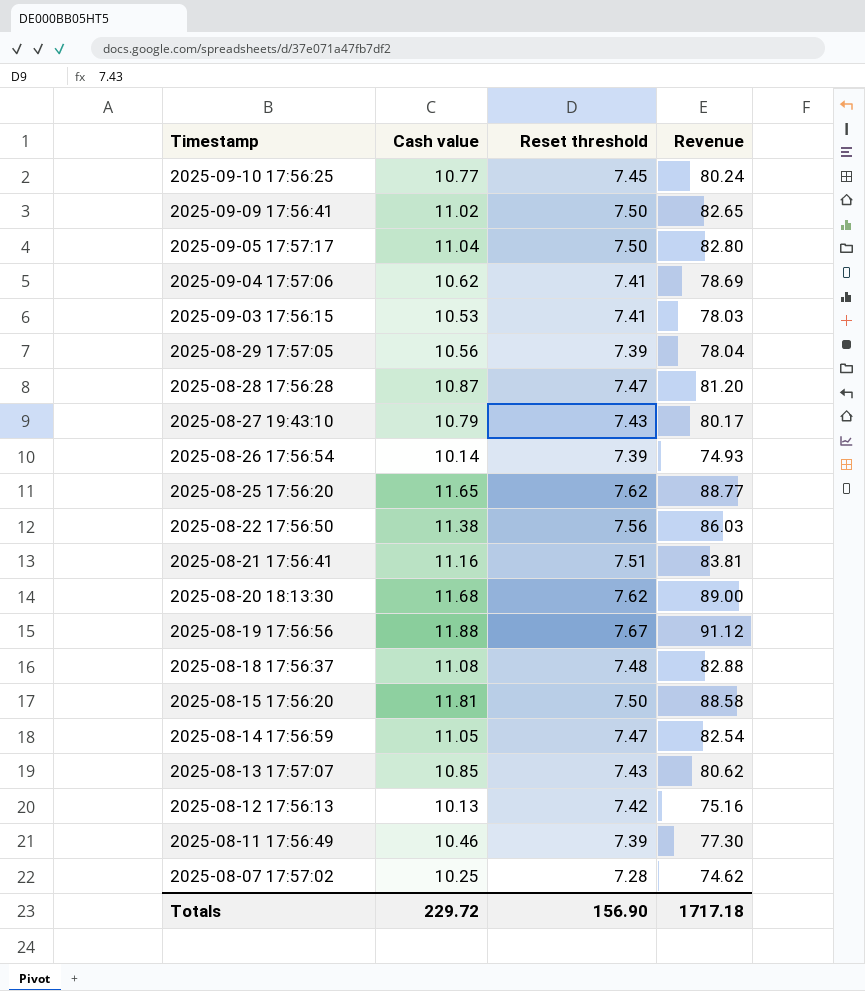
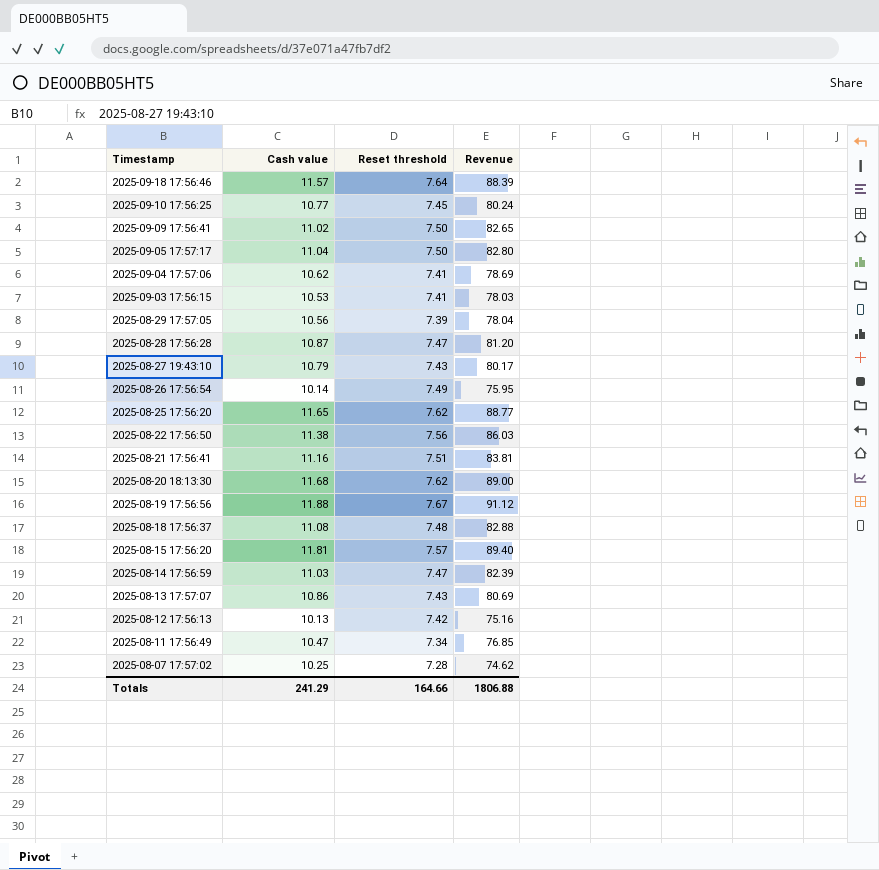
row 2025-09-18 17:56:46: none -> 11.57 | 7.64 | 88.39
2025-08-26 17:56:54 | Reset threshold: 7.39 -> 7.49
2025-08-26 17:56:54 | Revenue: 74.93 -> 75.95
2025-08-15 17:56:20 | Reset threshold: 7.50 -> 7.57
2025-08-15 17:56:20 | Revenue: 88.58 -> 89.40
2025-08-14 17:56:59 | Cash value: 11.05 -> 11.03
2025-08-14 17:56:59 | Revenue: 82.54 -> 82.39
2025-08-13 17:57:07 | Cash value: 10.85 -> 10.86
2025-08-13 17:57:07 | Revenue: 80.62 -> 80.69
2025-08-11 17:56:49 | Cash value: 10.46 -> 10.47
2025-08-11 17:56:49 | Reset threshold: 7.39 -> 7.34
2025-08-11 17:56:49 | Revenue: 77.30 -> 76.85
Totals | Cash value: 229.72 -> 241.29
Totals | Reset threshold: 156.90 -> 164.66
Totals | Revenue: 1717.18 -> 1806.88

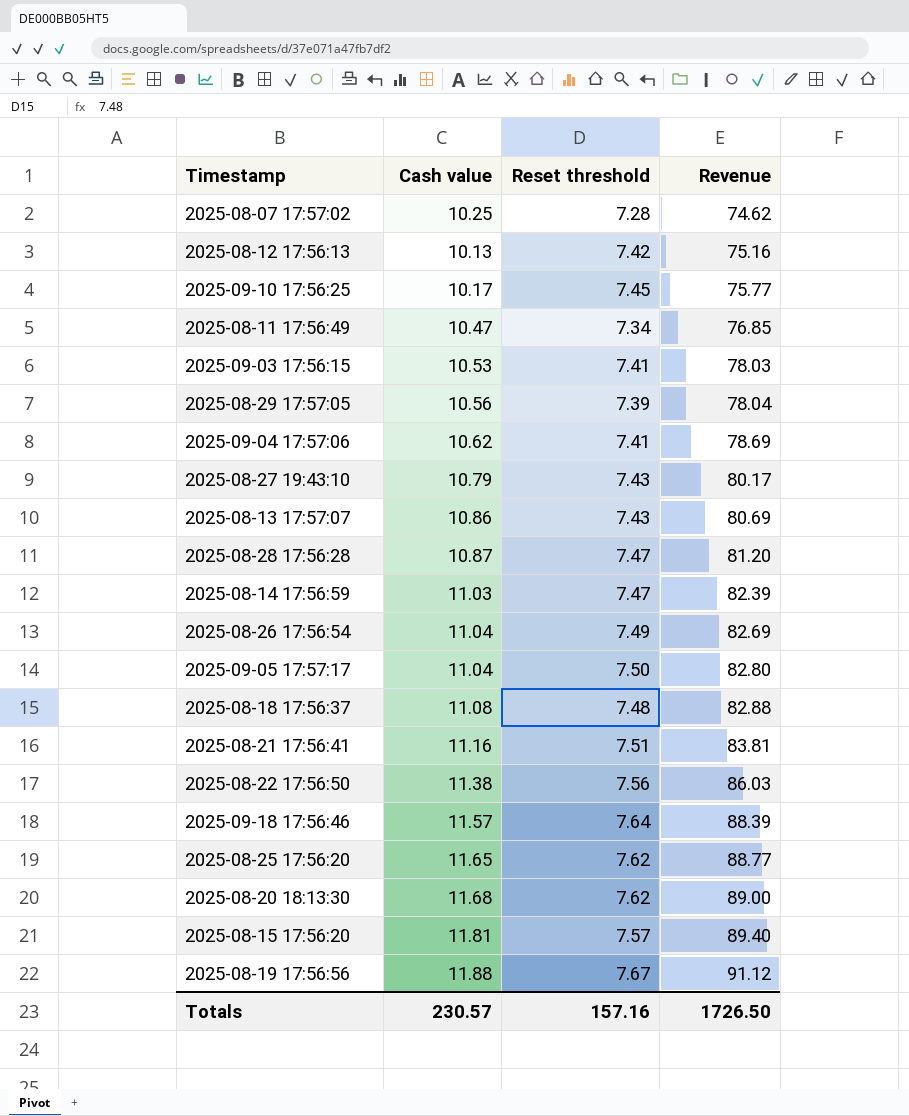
row order: Timestamp descending -> Revenue ascending
row 2025-09-09 17:56:41: 11.02 | 7.50 | 82.65 -> none
2025-09-10 17:56:25 | Cash value: 10.77 -> 10.17
2025-09-10 17:56:25 | Revenue: 80.24 -> 75.77
2025-08-26 17:56:54 | Cash value: 10.14 -> 11.04
2025-08-26 17:56:54 | Revenue: 75.95 -> 82.69
Totals | Cash value: 241.29 -> 230.57
Totals | Reset threshold: 164.66 -> 157.16
Totals | Revenue: 1806.88 -> 1726.50

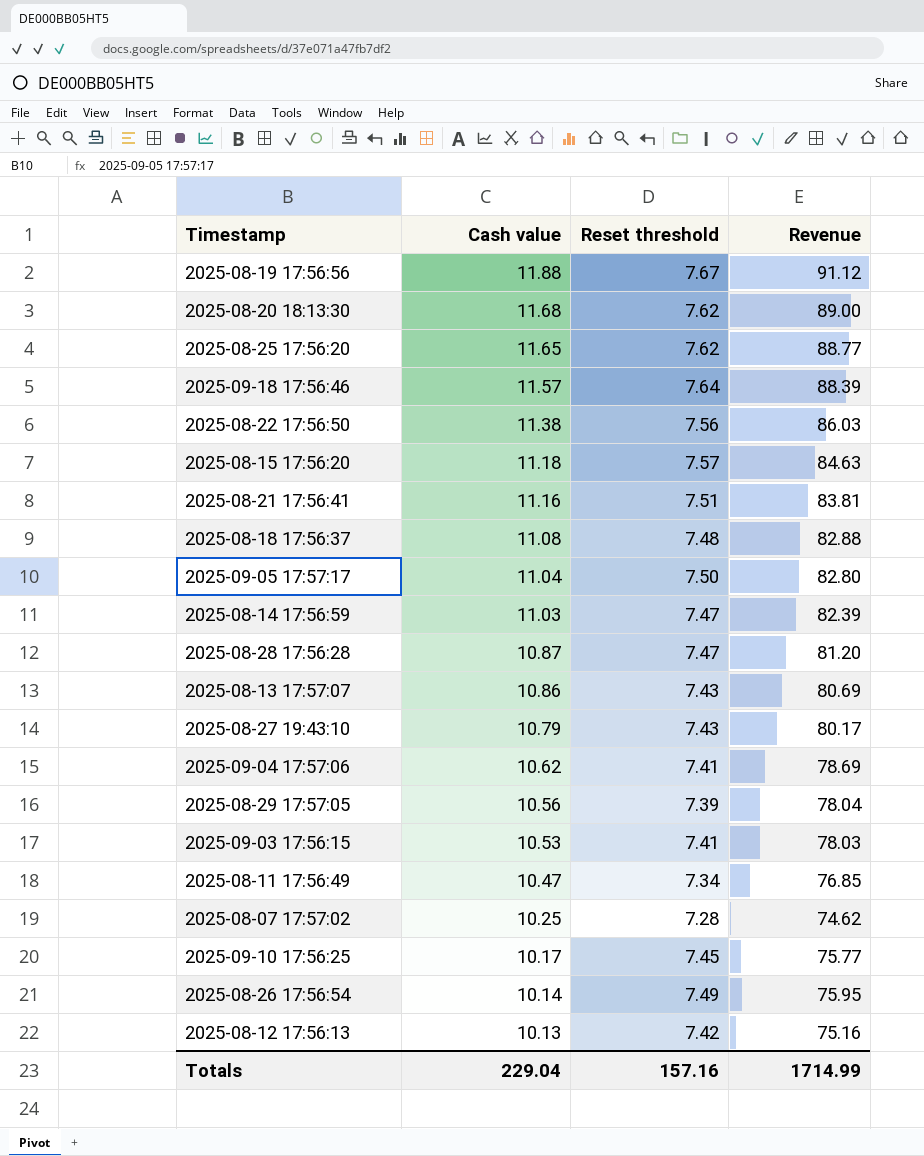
row order: Revenue ascending -> Cash value descending
2025-08-15 17:56:20 | Cash value: 11.81 -> 11.18
2025-08-15 17:56:20 | Revenue: 89.40 -> 84.63
2025-08-26 17:56:54 | Cash value: 11.04 -> 10.14
2025-08-26 17:56:54 | Revenue: 82.69 -> 75.95
Totals | Cash value: 230.57 -> 229.04
Totals | Revenue: 1726.50 -> 1714.99

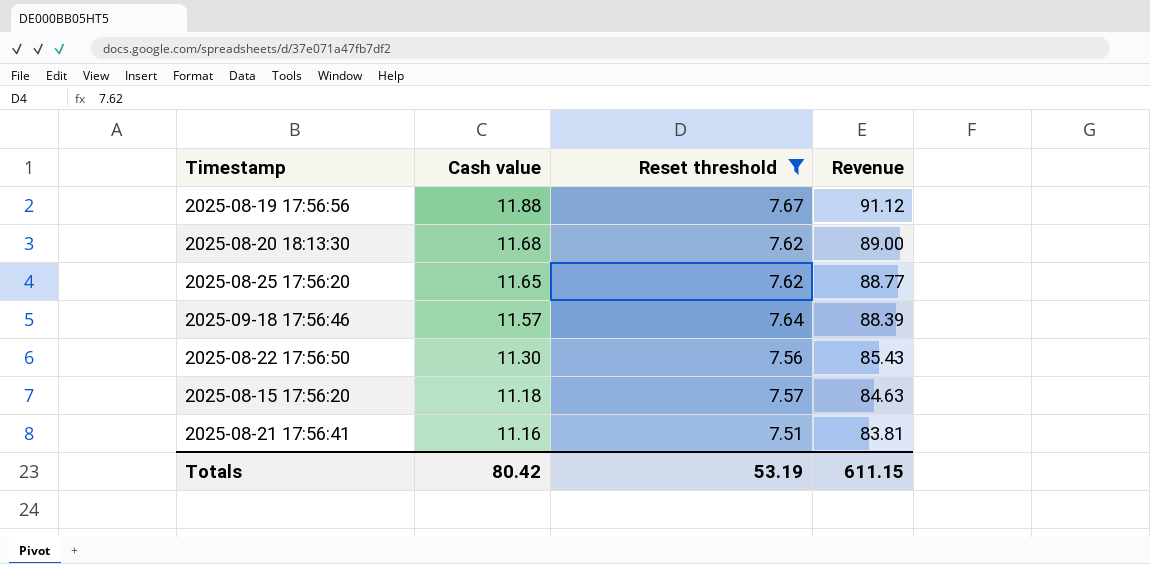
filter: none -> Reset threshold >= 7.51
2025-08-22 17:56:50 | Cash value: 11.38 -> 11.30
2025-08-22 17:56:50 | Revenue: 86.03 -> 85.43
Totals | Cash value: 229.04 -> 80.42
Totals | Reset threshold: 157.16 -> 53.19
Totals | Revenue: 1714.99 -> 611.15

